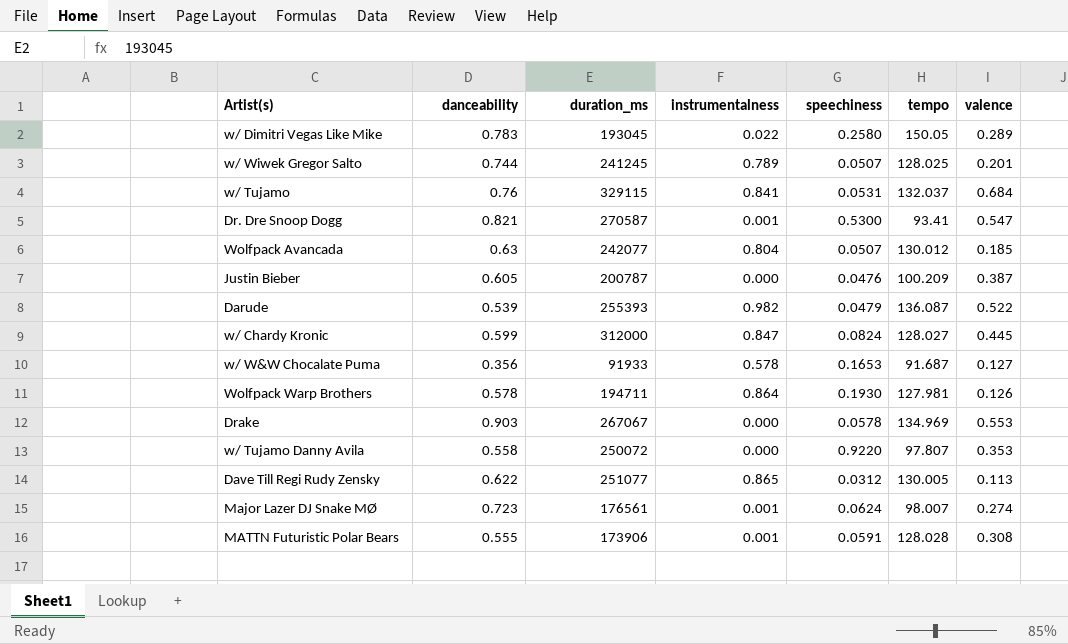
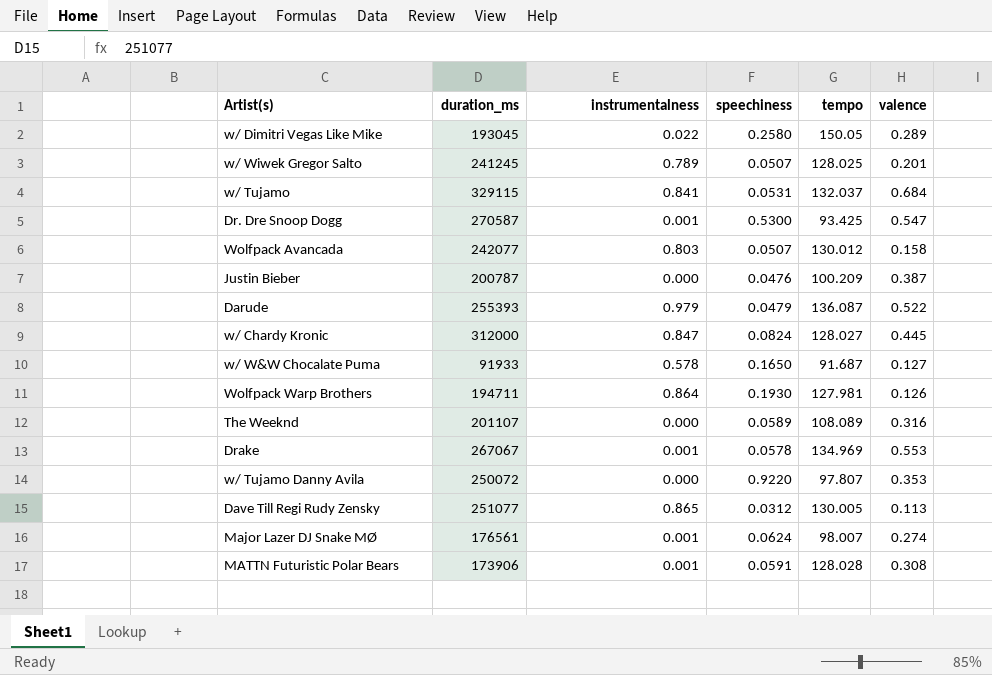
column danceability | position: 2 -> none
Dr. Dre Snoop Dogg | tempo: 93.41 -> 93.425
Wolfpack Avancada | instrumentalness: 0.804 -> 0.803
Wolfpack Avancada | valence: 0.185 -> 0.158
Darude | instrumentalness: 0.982 -> 0.979
w/ W&W Chocalate Puma | speechiness: 0.1653 -> 0.1650
row The Weeknd: none -> 201107 | 0.000 | 0.0589 | 108.089 | 0.316
Drake | instrumentalness: 0.000 -> 0.001

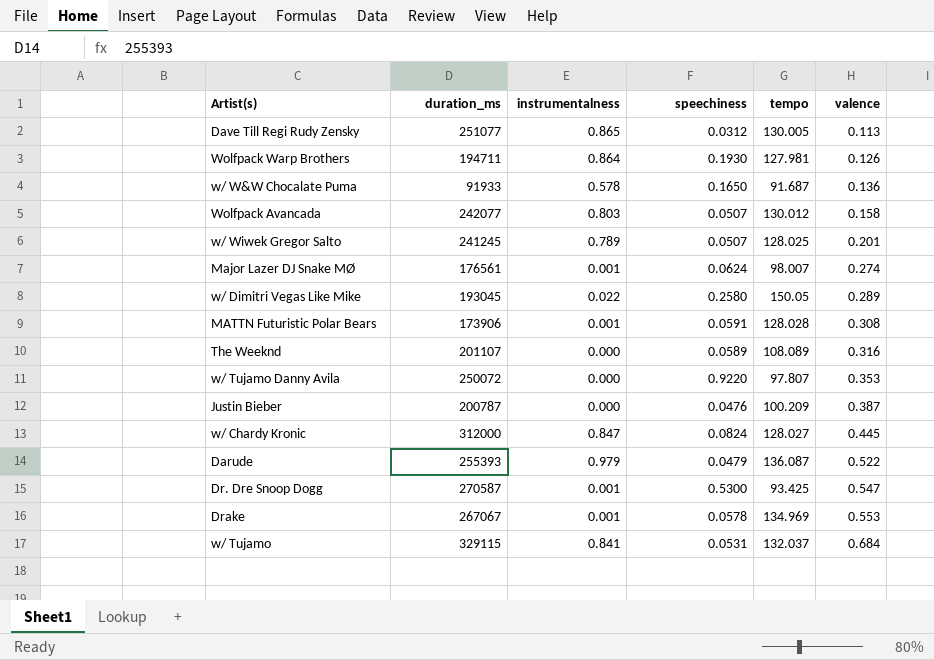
row order: none -> valence ascending
w/ W&W Chocalate Puma | valence: 0.127 -> 0.136

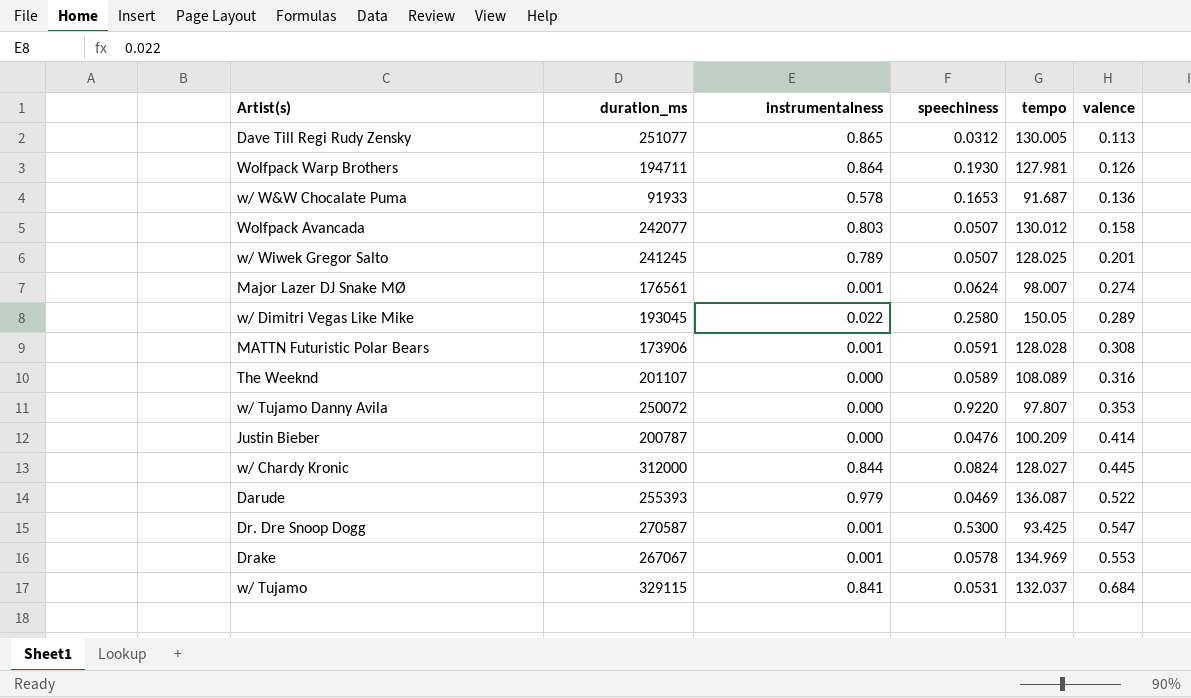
w/ W&W Chocalate Puma | speechiness: 0.1650 -> 0.1653
Justin Bieber | valence: 0.387 -> 0.414
w/ Chardy Kronic | instrumentalness: 0.847 -> 0.844
Darude | speechiness: 0.0479 -> 0.0469

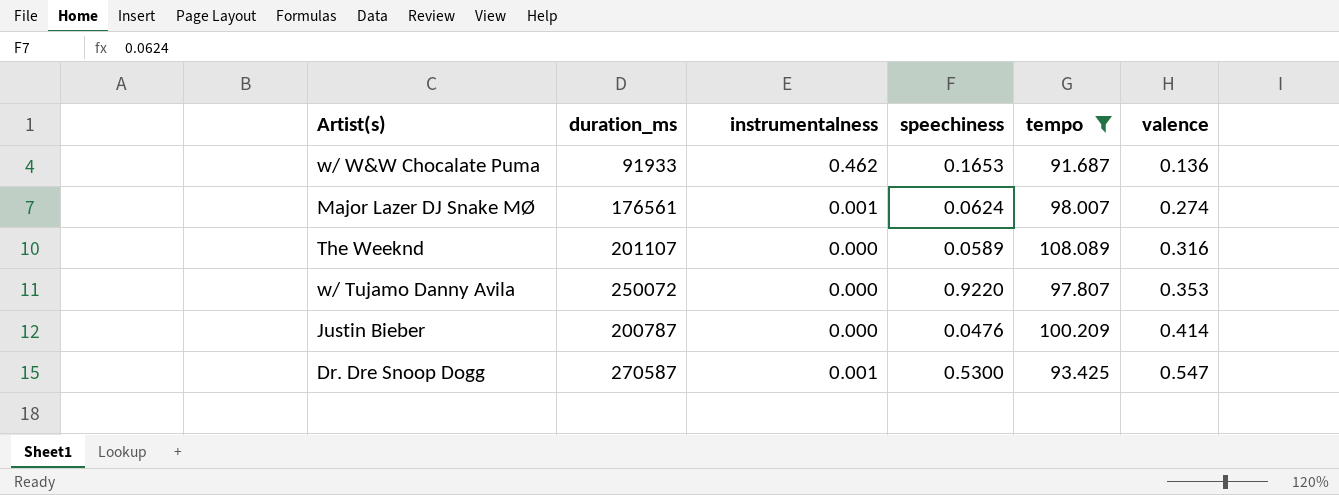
filter: none -> tempo <= 108.089
w/ W&W Chocalate Puma | instrumentalness: 0.578 -> 0.462

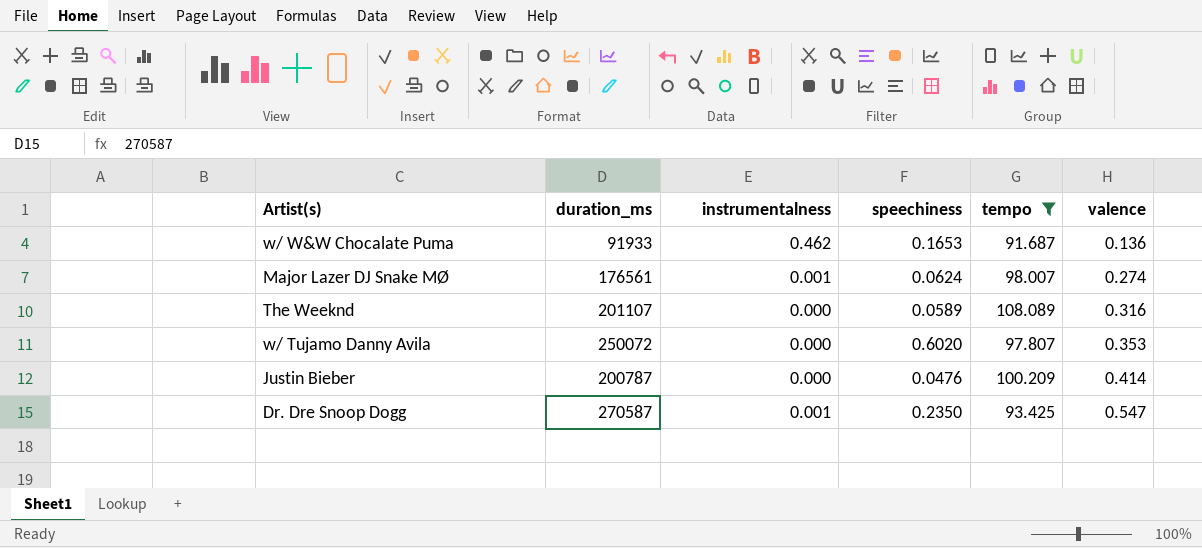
w/ Tujamo Danny Avila | speechiness: 0.9220 -> 0.6020
Dr. Dre Snoop Dogg | speechiness: 0.5300 -> 0.2350

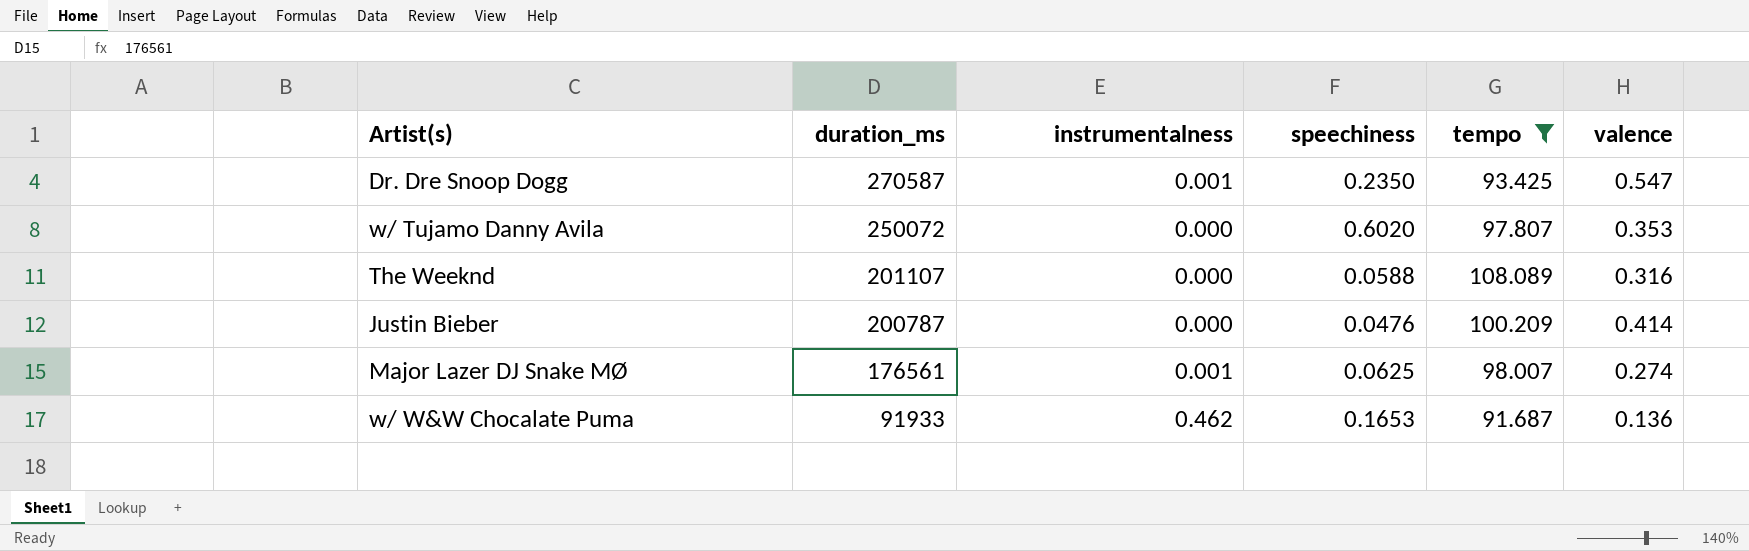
row order: valence ascending -> duration_ms descending
The Weeknd | speechiness: 0.0589 -> 0.0588
Major Lazer DJ Snake MØ | speechiness: 0.0624 -> 0.0625

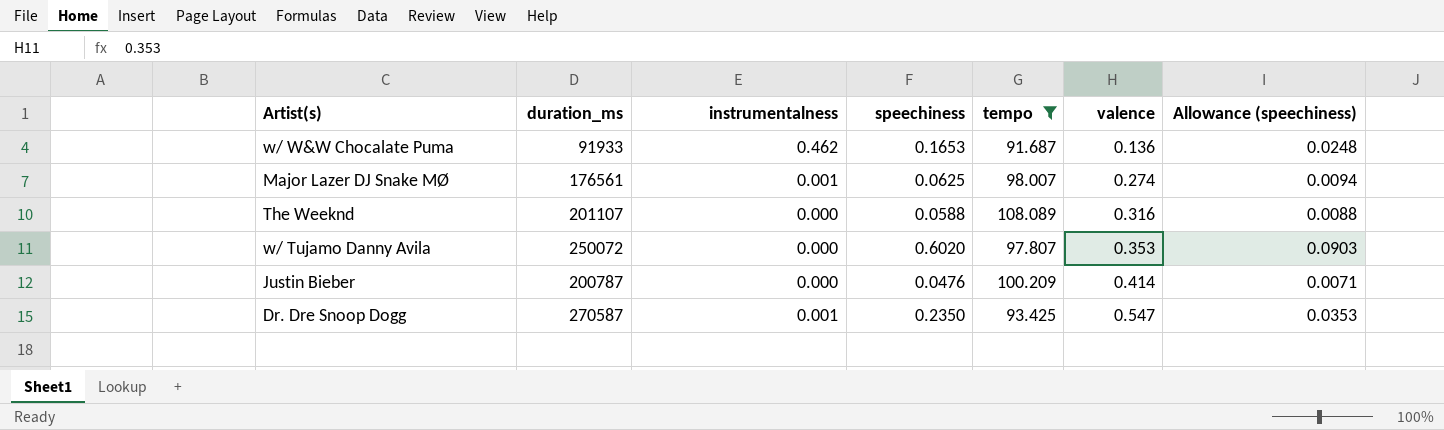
row order: duration_ms descending -> valence ascending
column Allowance (speechiness) | formula: none -> [speechiness] * 0.15

